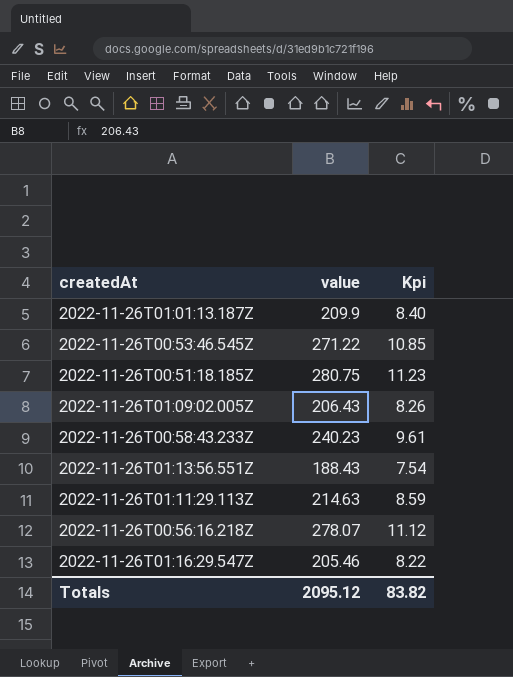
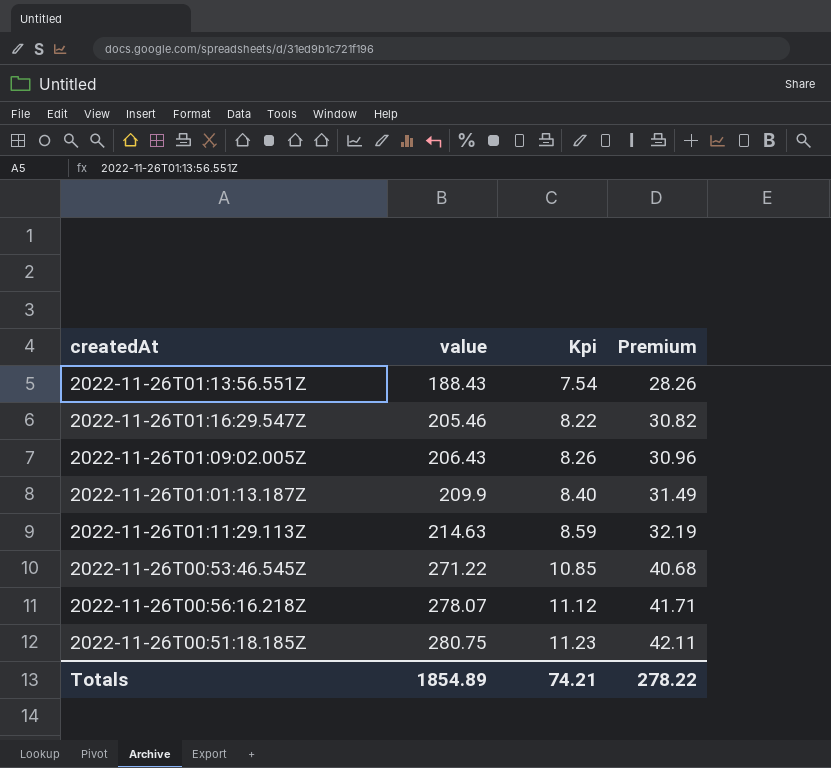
row order: none -> value ascending
column Premium | formula: none -> [value] * 0.15
row 2022-11-26T00:58:43.233Z: 240.23 | 9.61 -> none
Totals | value: 2095.12 -> 1854.89
Totals | Kpi: 83.82 -> 74.21

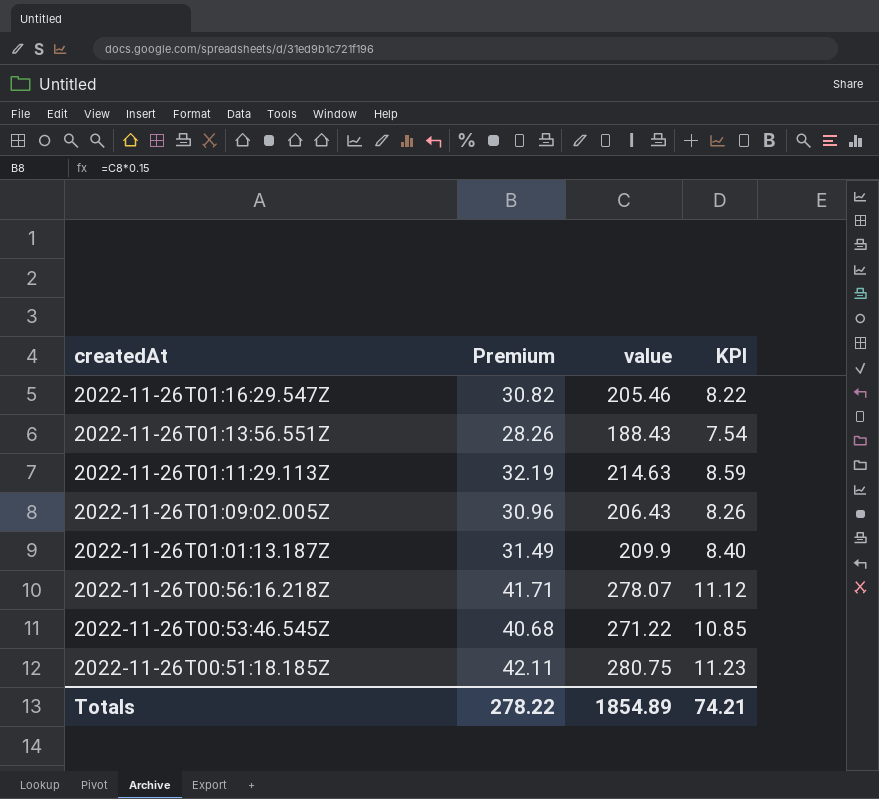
row order: value ascending -> createdAt descending
column Premium | position: 4 -> 2
column name: Kpi -> KPI

